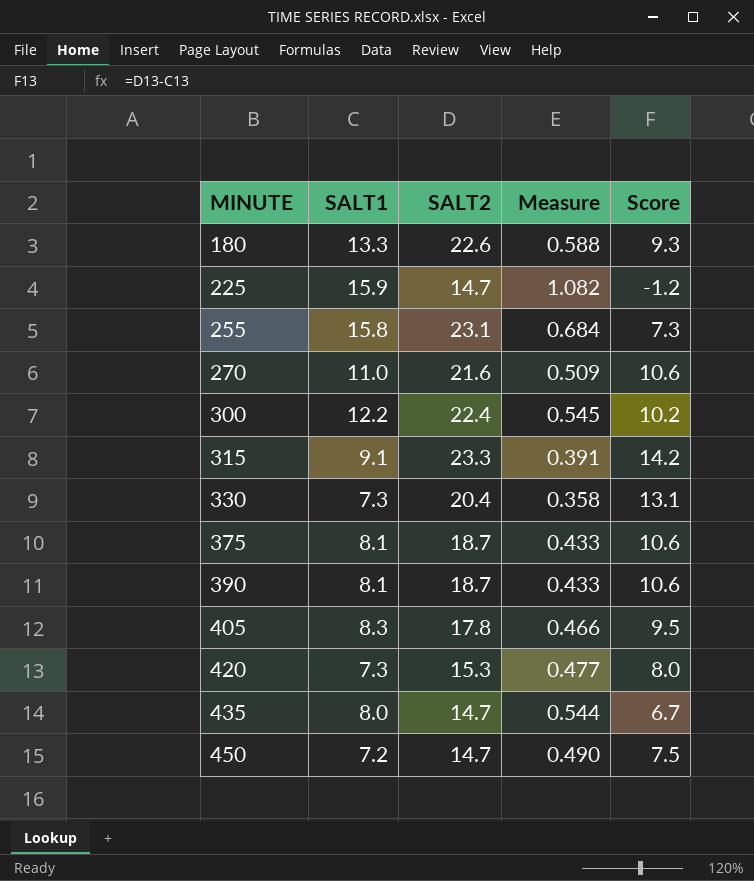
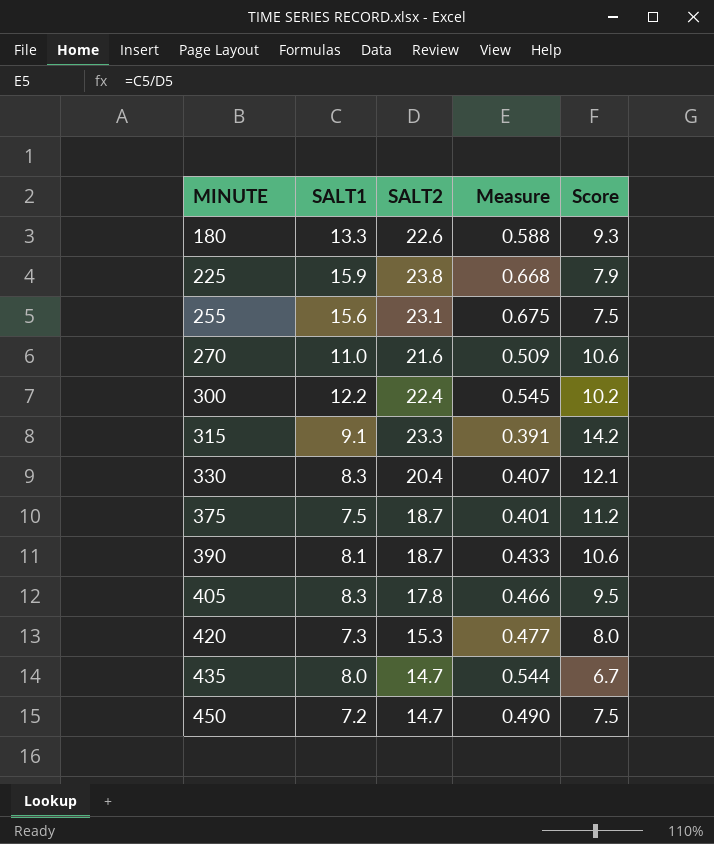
225 | SALT2: 14.7 -> 23.8
225 | Measure: 1.082 -> 0.668
225 | Score: -1.2 -> 7.9
255 | SALT1: 15.8 -> 15.6
255 | Measure: 0.684 -> 0.675
255 | Score: 7.3 -> 7.5
330 | SALT1: 7.3 -> 8.3
330 | Measure: 0.358 -> 0.407
330 | Score: 13.1 -> 12.1
375 | SALT1: 8.1 -> 7.5
375 | Measure: 0.433 -> 0.401
375 | Score: 10.6 -> 11.2

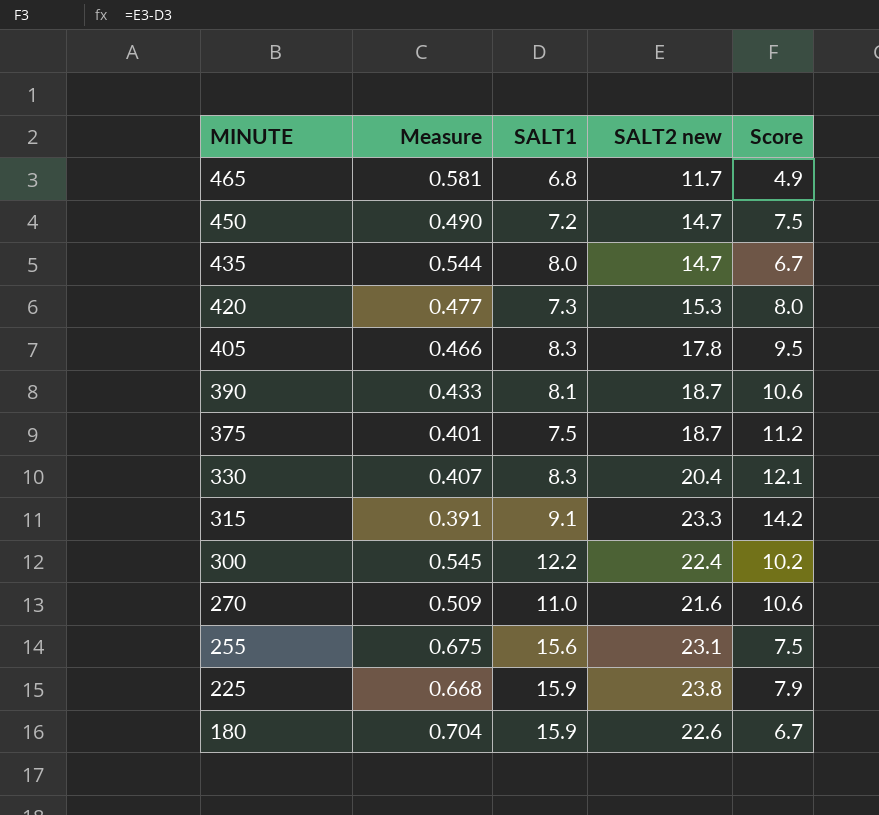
row order: MINUTE ascending -> MINUTE descending
column Measure | position: 4 -> 2
column name: SALT2 -> SALT2 new
row 465: none -> 0.581 | 6.8 | 11.7 | 4.9
180 | Measure: 0.588 -> 0.704
180 | SALT1: 13.3 -> 15.9
180 | Score: 9.3 -> 6.7

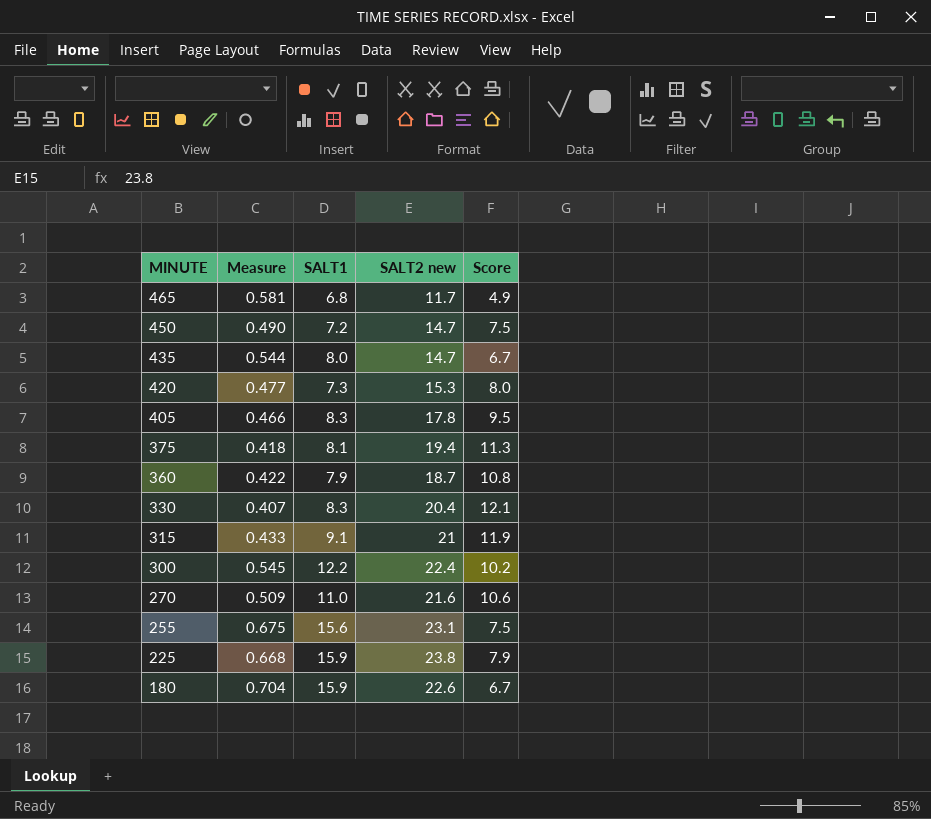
row 390: 0.433 | 8.1 | 18.7 | 10.6 -> none
375 | Measure: 0.401 -> 0.418
375 | SALT1: 7.5 -> 8.1
375 | SALT2 new: 18.7 -> 19.4
375 | Score: 11.2 -> 11.3
row 360: none -> 0.422 | 7.9 | 18.7 | 10.8
315 | Measure: 0.391 -> 0.433
315 | SALT2 new: 23.3 -> 21
315 | Score: 14.2 -> 11.9

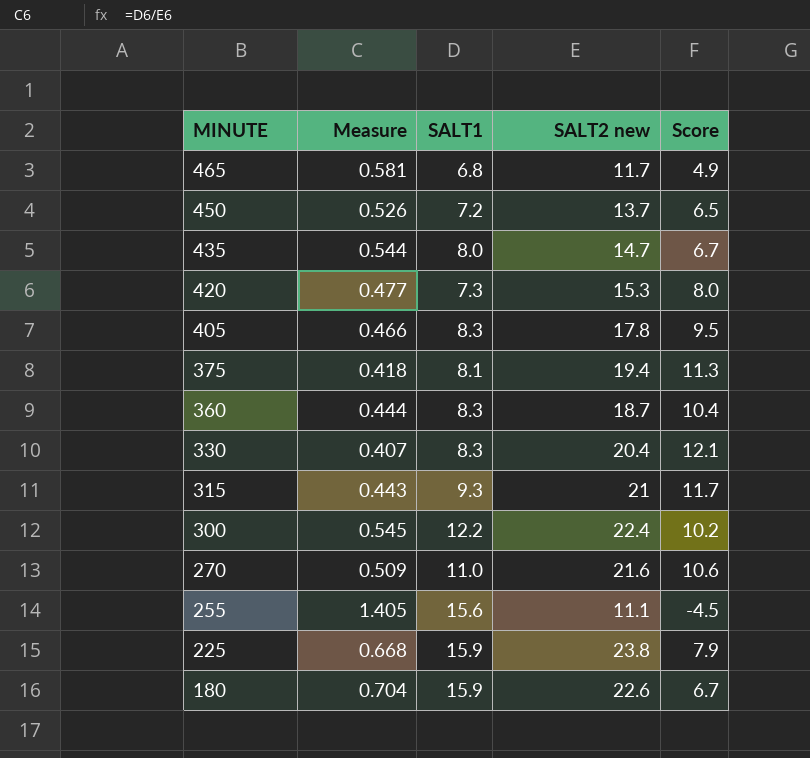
450 | Measure: 0.490 -> 0.526
450 | SALT2 new: 14.7 -> 13.7
450 | Score: 7.5 -> 6.5
360 | Measure: 0.422 -> 0.444
360 | SALT1: 7.9 -> 8.3
360 | Score: 10.8 -> 10.4
315 | Measure: 0.433 -> 0.443
315 | SALT1: 9.1 -> 9.3
315 | Score: 11.9 -> 11.7
255 | Measure: 0.675 -> 1.405
255 | SALT2 new: 23.1 -> 11.1
255 | Score: 7.5 -> -4.5

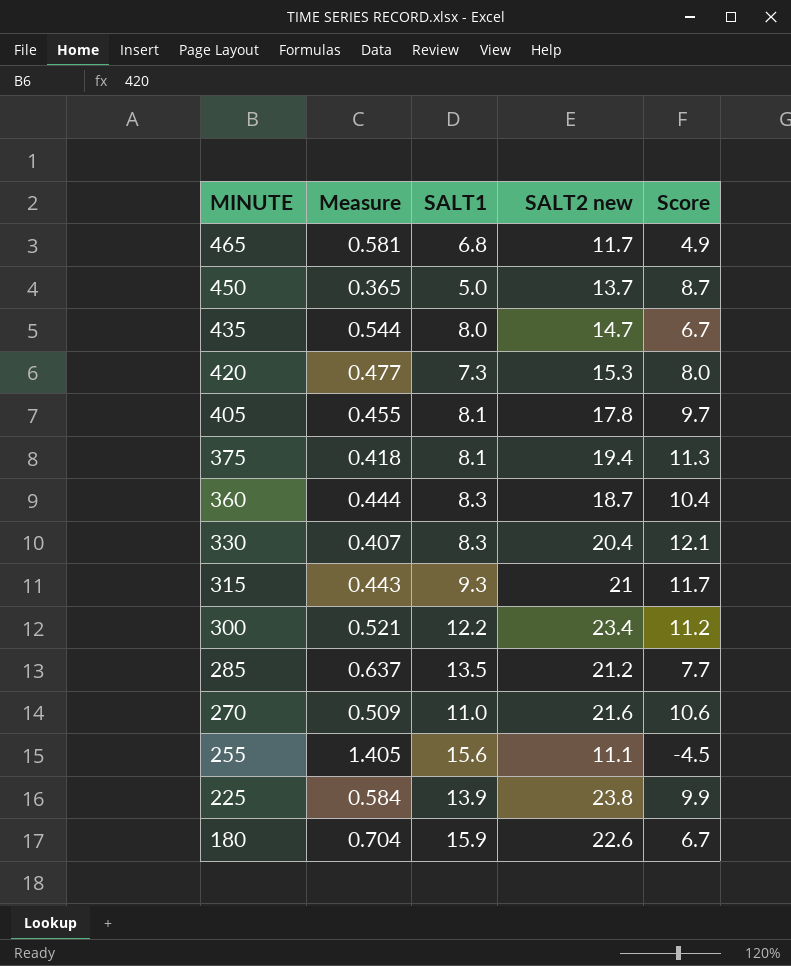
450 | Measure: 0.526 -> 0.365
450 | SALT1: 7.2 -> 5.0
450 | Score: 6.5 -> 8.7
405 | Measure: 0.466 -> 0.455
405 | SALT1: 8.3 -> 8.1
405 | Score: 9.5 -> 9.7
300 | Measure: 0.545 -> 0.521
300 | SALT2 new: 22.4 -> 23.4
300 | Score: 10.2 -> 11.2
row 285: none -> 0.637 | 13.5 | 21.2 | 7.7
225 | Measure: 0.668 -> 0.584
225 | SALT1: 15.9 -> 13.9
225 | Score: 7.9 -> 9.9

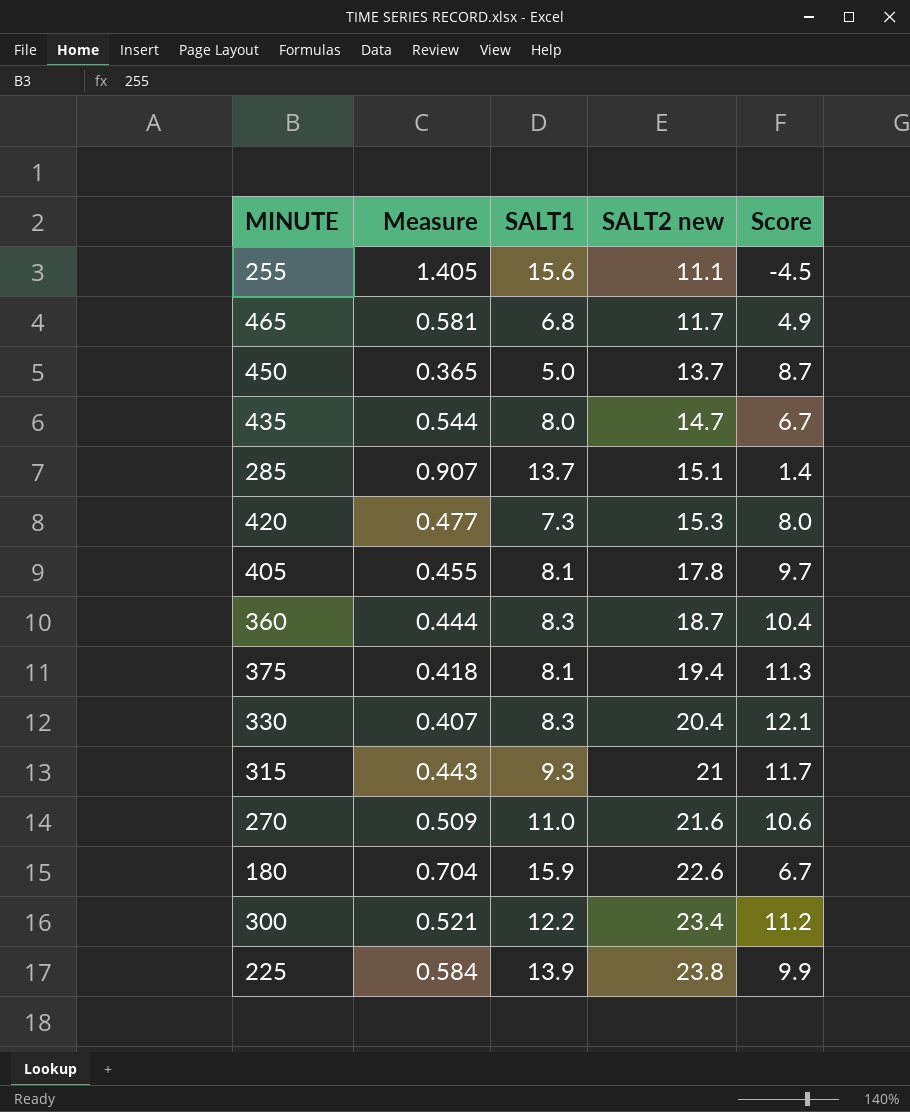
row order: MINUTE descending -> SALT2 new ascending
285 | Measure: 0.637 -> 0.907
285 | SALT1: 13.5 -> 13.7
285 | SALT2 new: 21.2 -> 15.1
285 | Score: 7.7 -> 1.4

